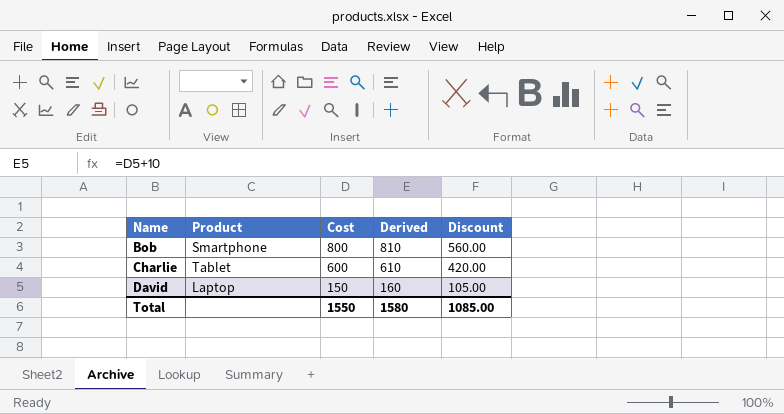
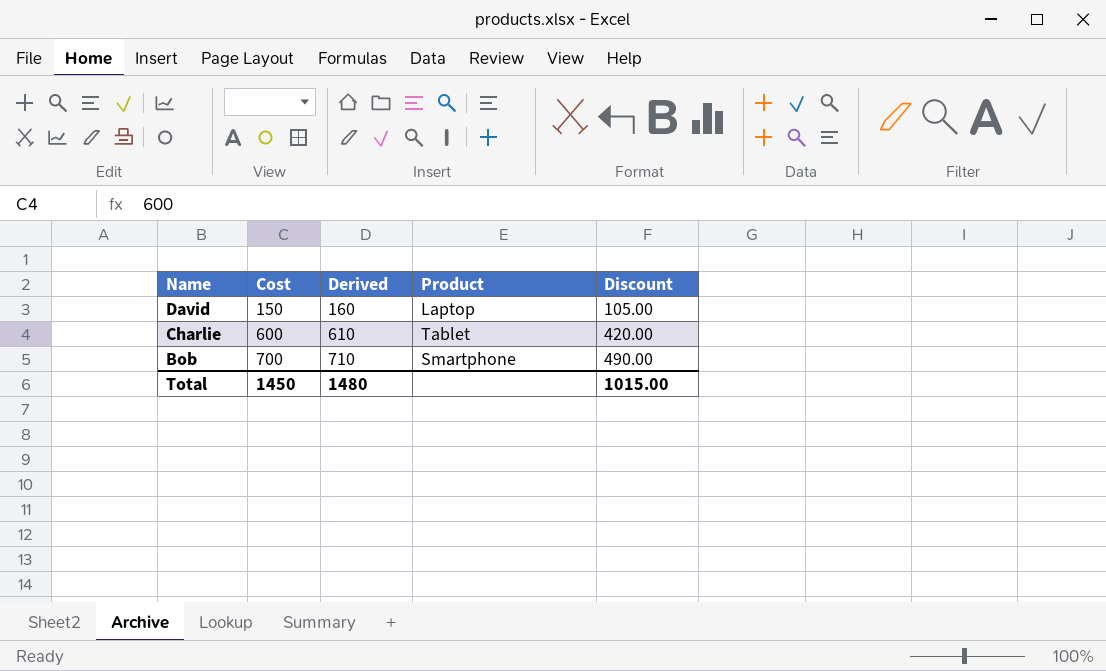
row order: Name ascending -> Name descending
column Product | position: 2 -> 4
Bob | Cost: 800 -> 700
Bob | Derived: 810 -> 710
Bob | Discount: 560.00 -> 490.00
Total | Cost: 1550 -> 1450
Total | Derived: 1580 -> 1480
Total | Discount: 1085.00 -> 1015.00

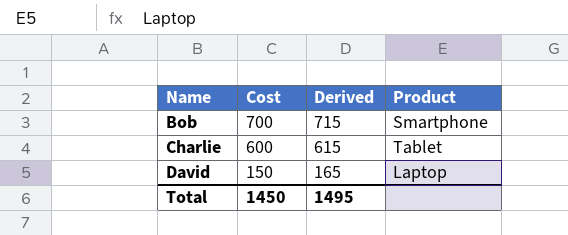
row order: Name descending -> Name ascending
column Discount | formula: [Cost] * 0.7 -> none
column Derived | formula: [Cost] + 10 -> [Cost] + 15
Total | Derived: 1480 -> 1495

